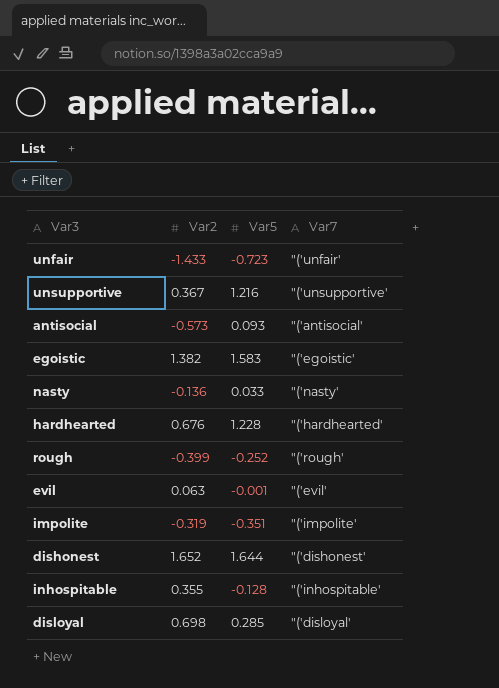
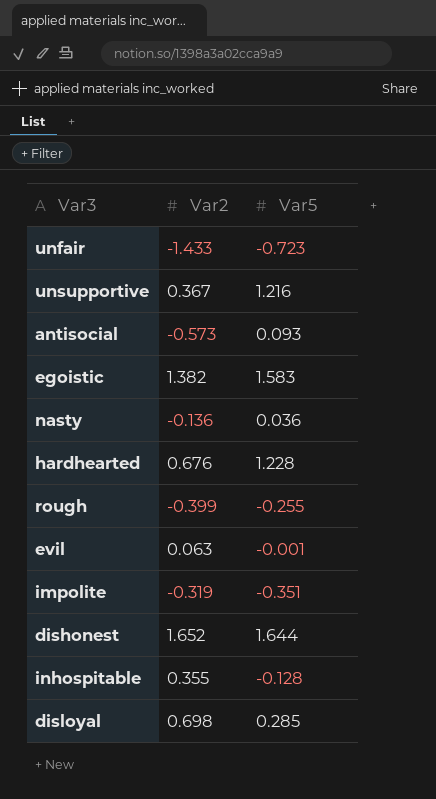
column Var7 | position: 4 -> none
nasty | Var5: 0.033 -> 0.036
rough | Var5: -0.252 -> -0.255

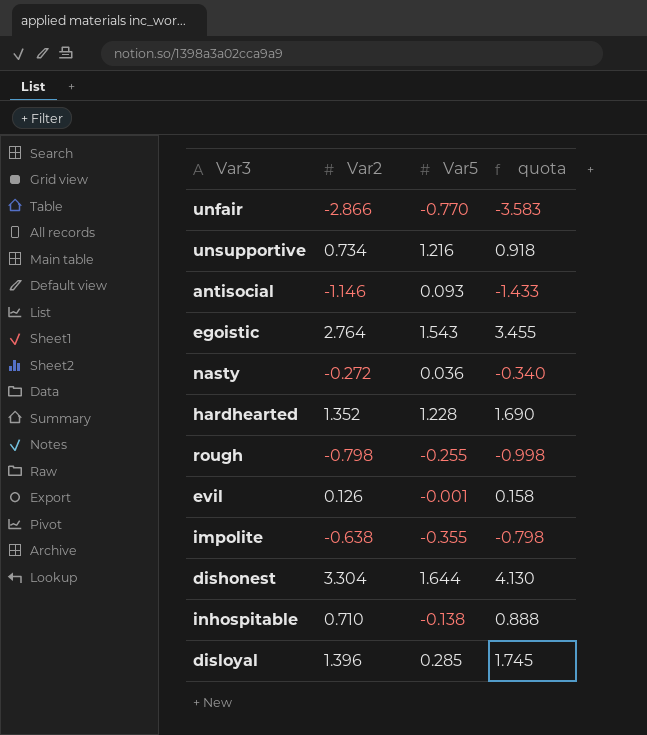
column quota | formula: none -> [Var2] * 1.25
unfair | Var2: -1.433 -> -2.866
unfair | Var5: -0.723 -> -0.770
unsupportive | Var2: 0.367 -> 0.734
antisocial | Var2: -0.573 -> -1.146
egoistic | Var2: 1.382 -> 2.764
egoistic | Var5: 1.583 -> 1.543
nasty | Var2: -0.136 -> -0.272
hardhearted | Var2: 0.676 -> 1.352
rough | Var2: -0.399 -> -0.798
evil | Var2: 0.063 -> 0.126
impolite | Var2: -0.319 -> -0.638
impolite | Var5: -0.351 -> -0.355
dishonest | Var2: 1.652 -> 3.304
inhospitable | Var2: 0.355 -> 0.710
inhospitable | Var5: -0.128 -> -0.138
disloyal | Var2: 0.698 -> 1.396

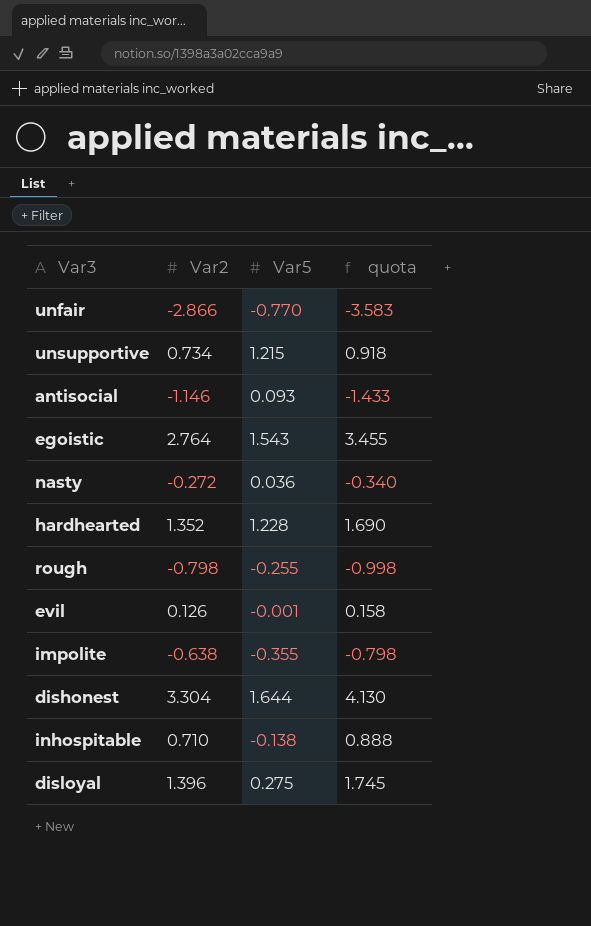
unsupportive | Var5: 1.216 -> 1.215
disloyal | Var5: 0.285 -> 0.275

